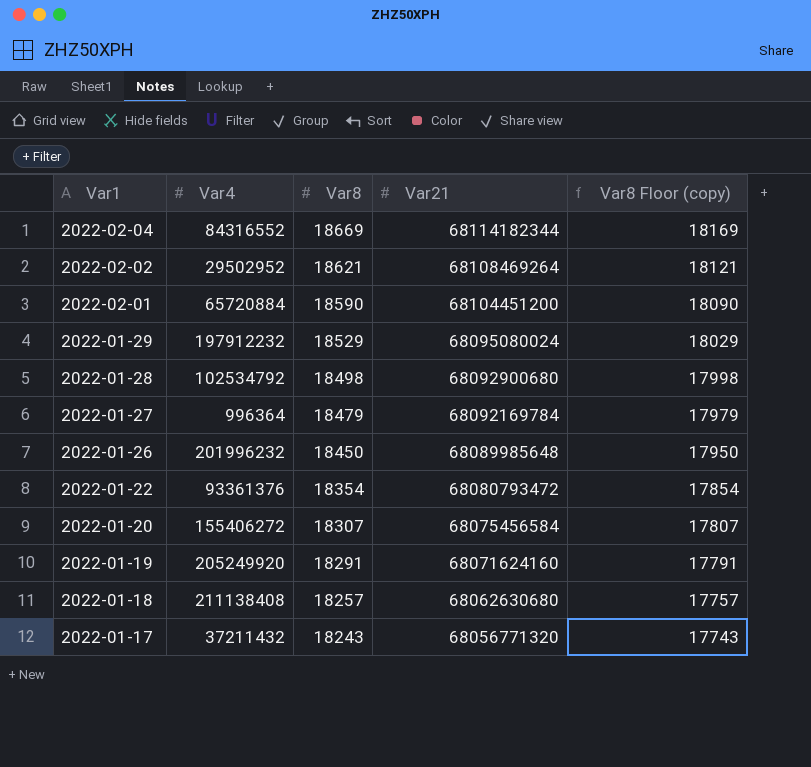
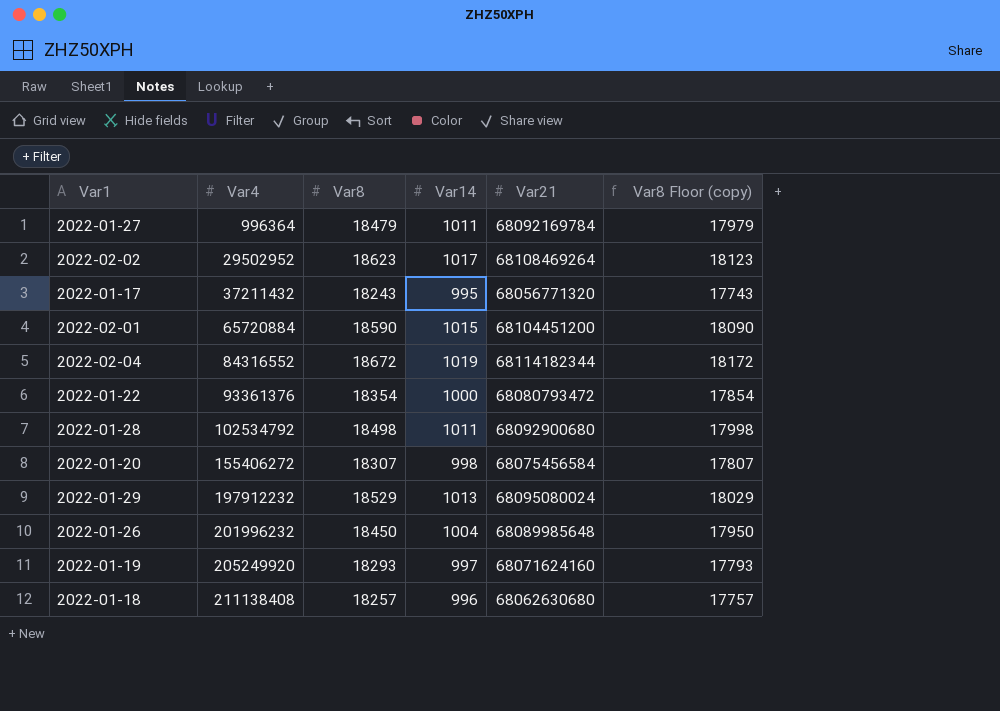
row order: Var1 descending -> Var4 ascending
column Var14 | position: none -> 4
2022-02-02 | Var8: 18621 -> 18623
2022-02-02 | Var8 Floor (copy): 18121 -> 18123
2022-02-04 | Var8: 18669 -> 18672
2022-02-04 | Var8 Floor (copy): 18169 -> 18172
2022-01-19 | Var8: 18291 -> 18293
2022-01-19 | Var8 Floor (copy): 17791 -> 17793

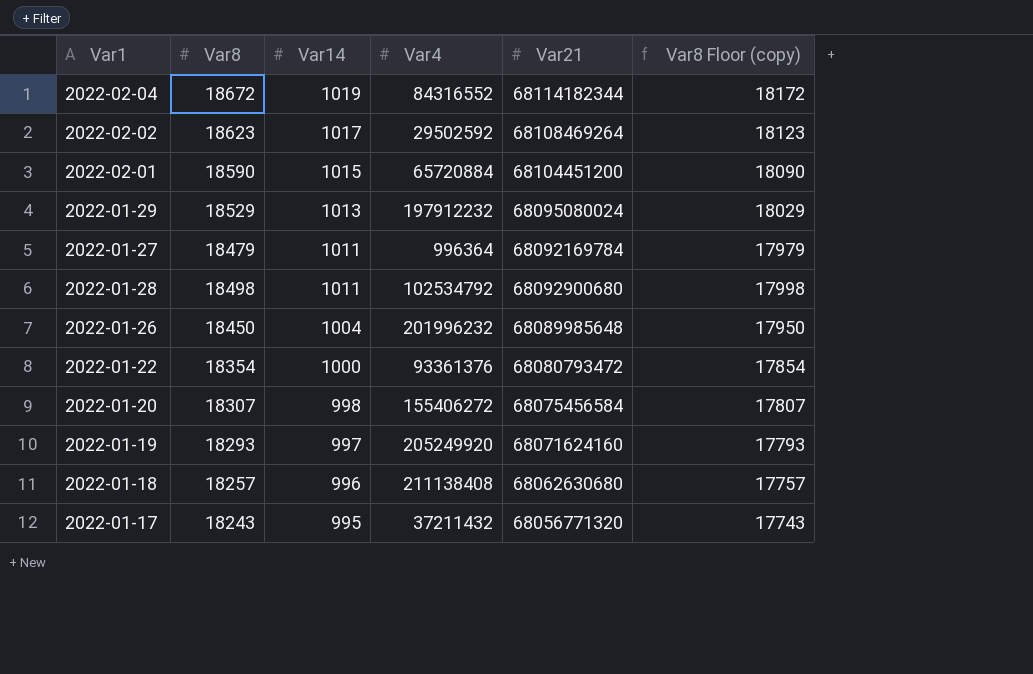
row order: Var4 ascending -> Var14 descending
column Var4 | position: 2 -> 4
2022-02-02 | Var4: 29502952 -> 29502592

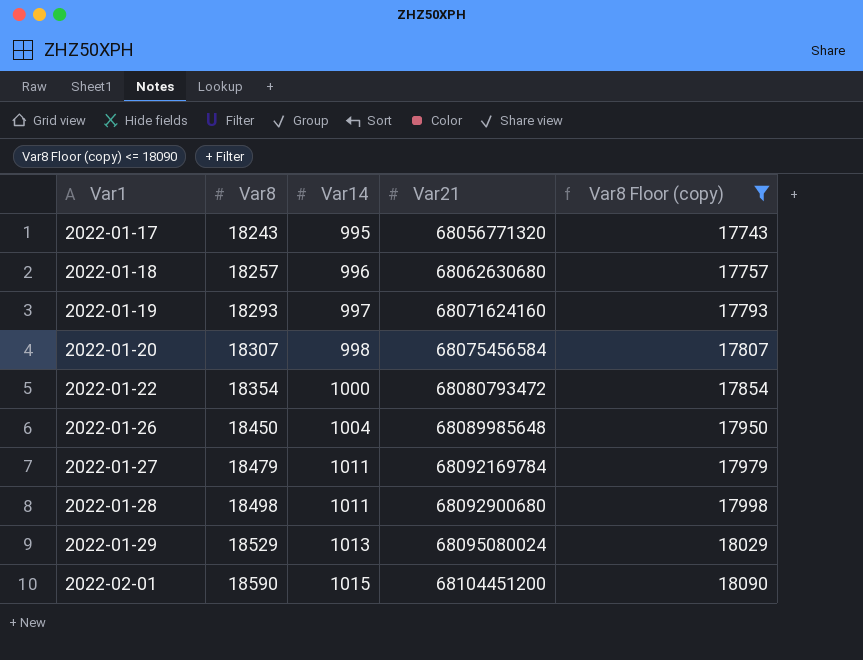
filter: none -> Var8 Floor (copy) <= 18090
row order: Var14 descending -> Var1 ascending
column Var4 | position: 4 -> none

